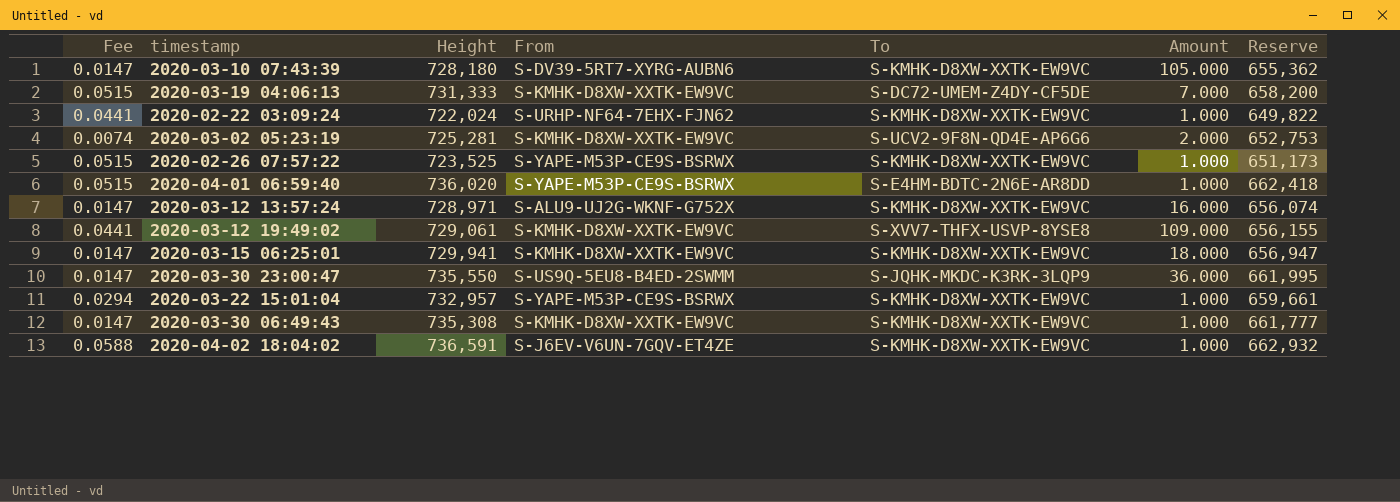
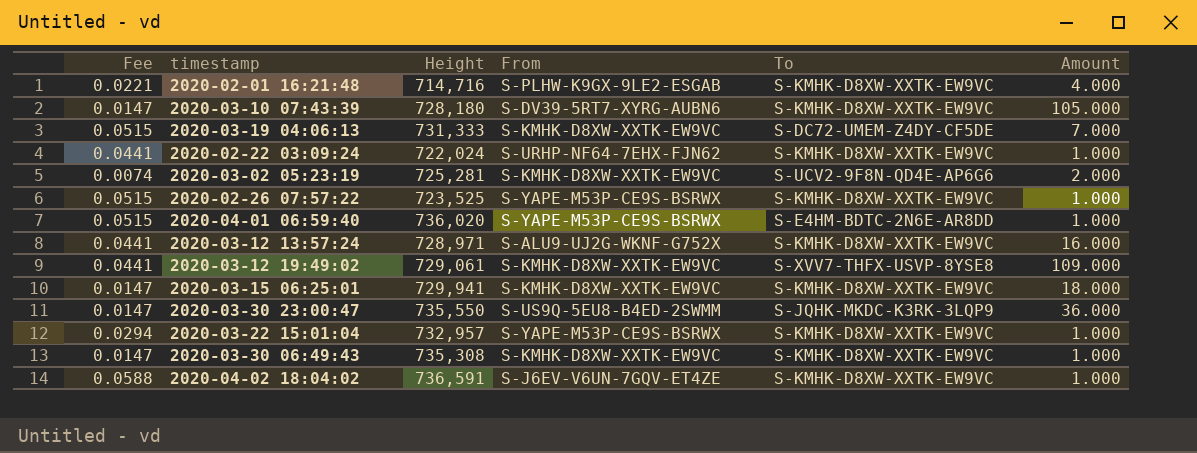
column Reserve | formula: [Height] * 0.9 -> none
row 2020-02-01 16:21:48: none -> 0.0221 | 714,716 | S-PLHW-K9GX-9LE2-ESGAB | S-KMHK-D8XW-XXTK-EW9VC | 4.000
2020-03-12 13:57:24 | Fee: 0.0147 -> 0.0441

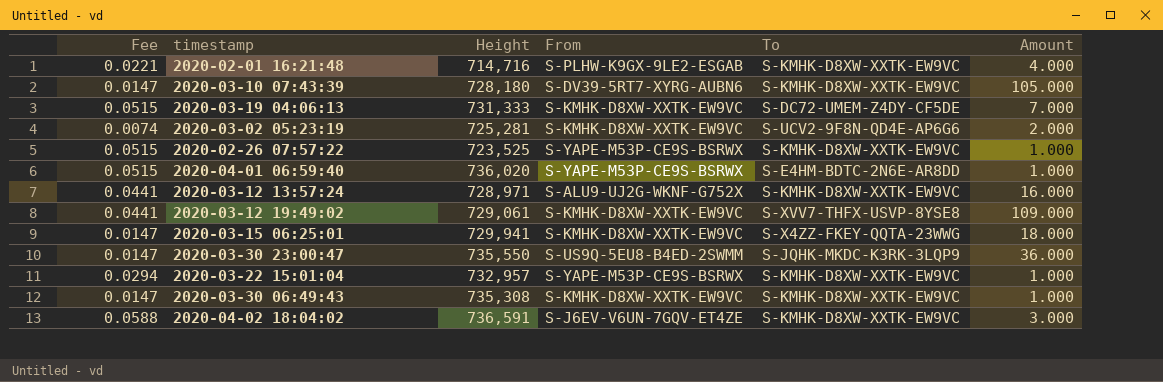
row 2020-02-22 03:09:24: 0.0441 | 722,024 | S-URHP-NF64-7EHX-FJN62 | S-KMHK-D8XW-XXTK-EW9VC | 1.000 -> none
2020-03-15 06:25:01 | To: S-KMHK-D8XW-XXTK-EW9VC -> S-X4ZZ-FKEY-QQTA-23WWG
2020-04-02 18:04:02 | Amount: 1.000 -> 3.000

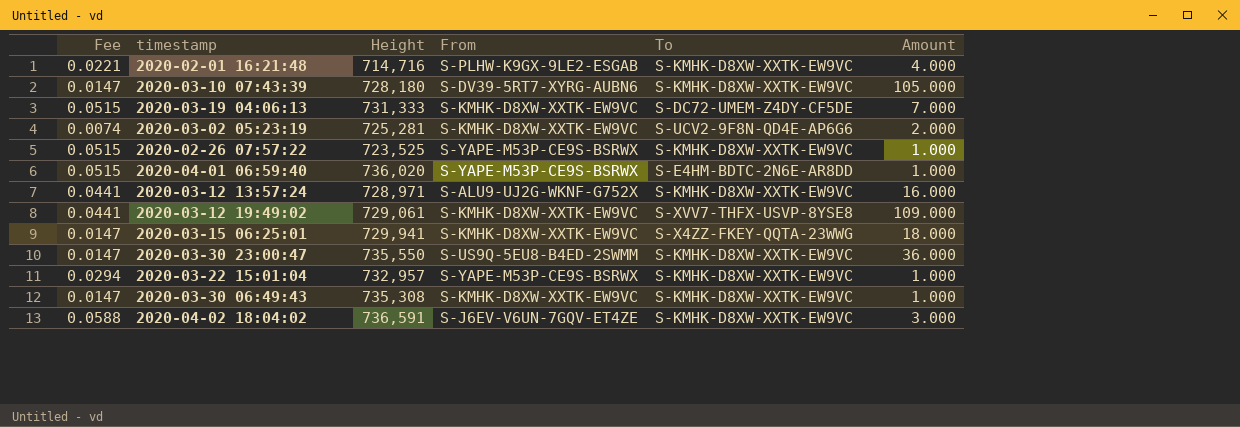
2020-03-30 23:00:47 | To: S-JQHK-MKDC-K3RK-3LQP9 -> S-KMHK-D8XW-XXTK-EW9VC

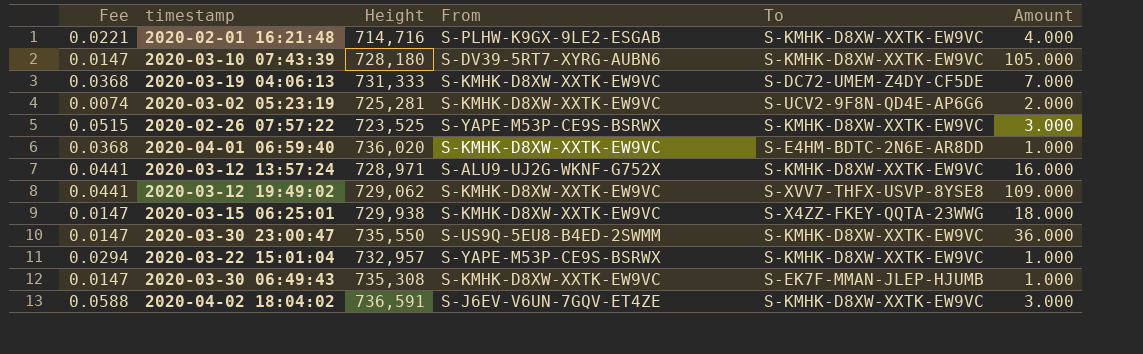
2020-03-19 04:06:13 | Fee: 0.0515 -> 0.0368
2020-02-26 07:57:22 | Amount: 1.000 -> 3.000
2020-04-01 06:59:40 | Fee: 0.0515 -> 0.0368
2020-04-01 06:59:40 | From: S-YAPE-M53P-CE9S-BSRWX -> S-KMHK-D8XW-XXTK-EW9VC
2020-03-12 19:49:02 | Height: 729,061 -> 729,062
2020-03-15 06:25:01 | Height: 729,941 -> 729,938
2020-03-30 06:49:43 | To: S-KMHK-D8XW-XXTK-EW9VC -> S-EK7F-MMAN-JLEP-HJUMB

